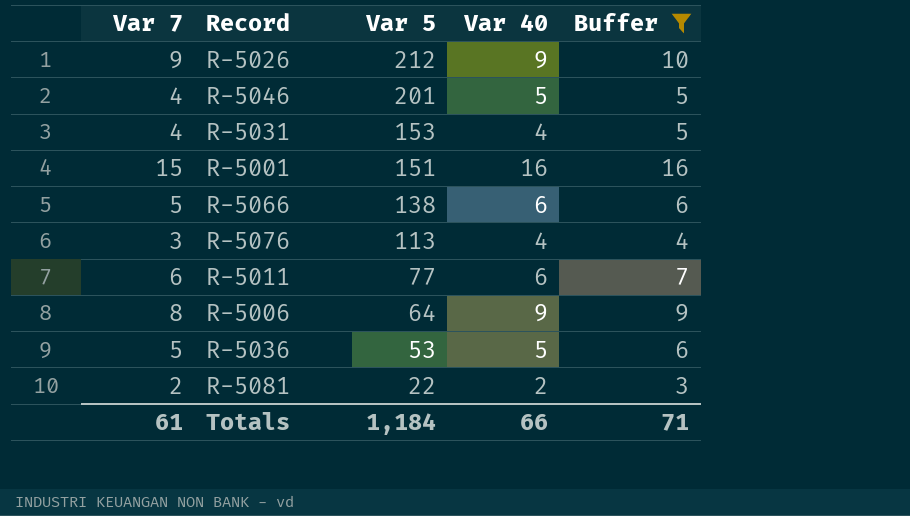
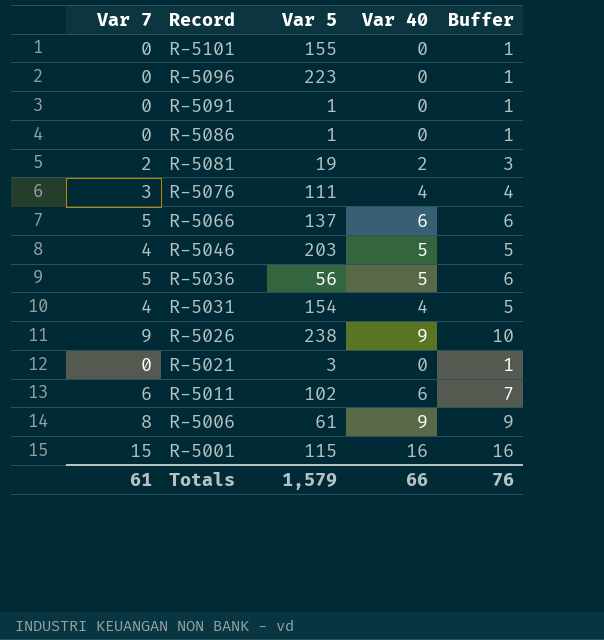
filter: Buffer != 1 -> none
row order: Var 5 descending -> Record descending
R-5081 | Var 5: 22 -> 19
R-5076 | Var 5: 113 -> 111
R-5066 | Var 5: 138 -> 137
R-5046 | Var 5: 201 -> 203
R-5036 | Var 5: 53 -> 56
R-5031 | Var 5: 153 -> 154
R-5026 | Var 5: 212 -> 238
R-5011 | Var 5: 77 -> 102
R-5006 | Var 5: 64 -> 61
R-5001 | Var 5: 151 -> 115
Totals | Var 5: 1,184 -> 1,579
Totals | Buffer: 71 -> 76

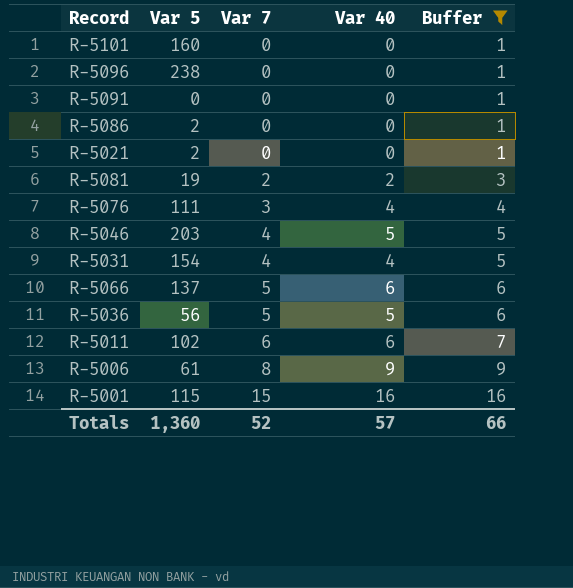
filter: none -> Buffer != 10
row order: Record descending -> Var 7 ascending
column Var 7 | position: 1 -> 3
R-5101 | Var 5: 155 -> 160
R-5096 | Var 5: 223 -> 238
R-5091 | Var 5: 1 -> 0
R-5086 | Var 5: 1 -> 2
R-5021 | Var 5: 3 -> 2
Totals | Var 5: 1,579 -> 1,360
Totals | Var 7: 61 -> 52
Totals | Var 40: 66 -> 57
Totals | Buffer: 76 -> 66

